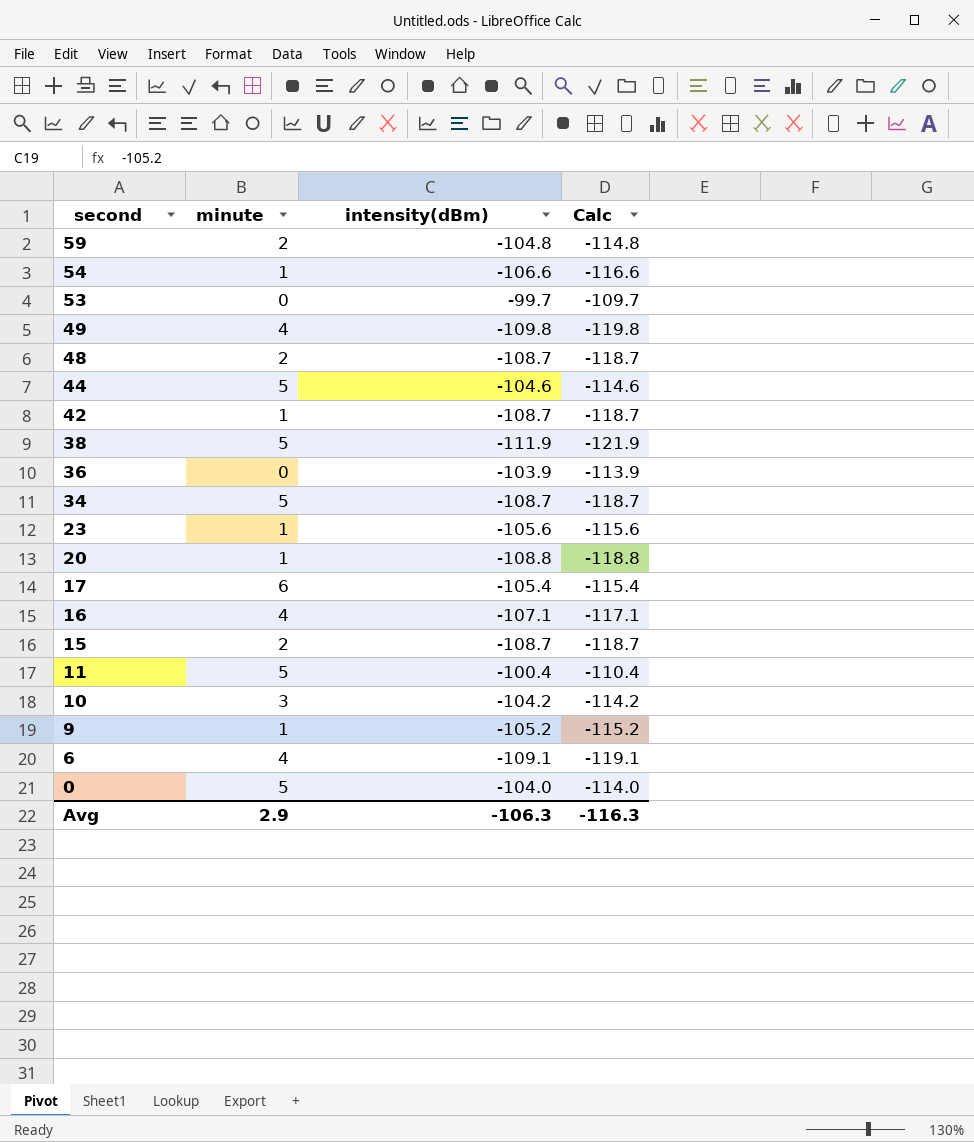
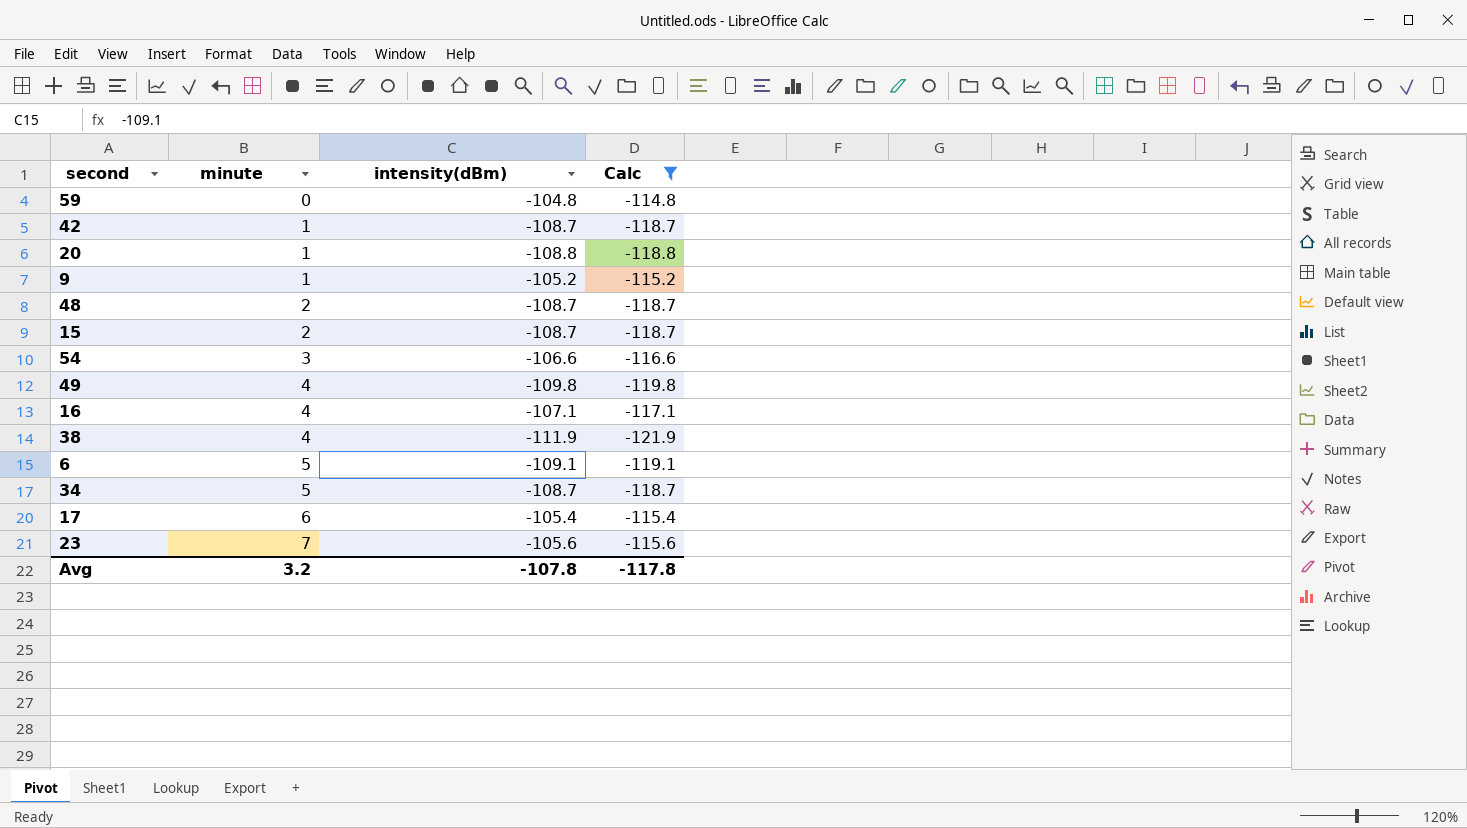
filter: none -> Calc <= -114.8
row order: second descending -> minute ascending
59 | minute: 2 -> 0
54 | minute: 1 -> 3
38 | minute: 5 -> 4
6 | minute: 4 -> 5
23 | minute: 1 -> 7
Avg | minute: 2.9 -> 3.2
Avg | intensity(dBm): -106.3 -> -107.8
Avg | Calc: -116.3 -> -117.8

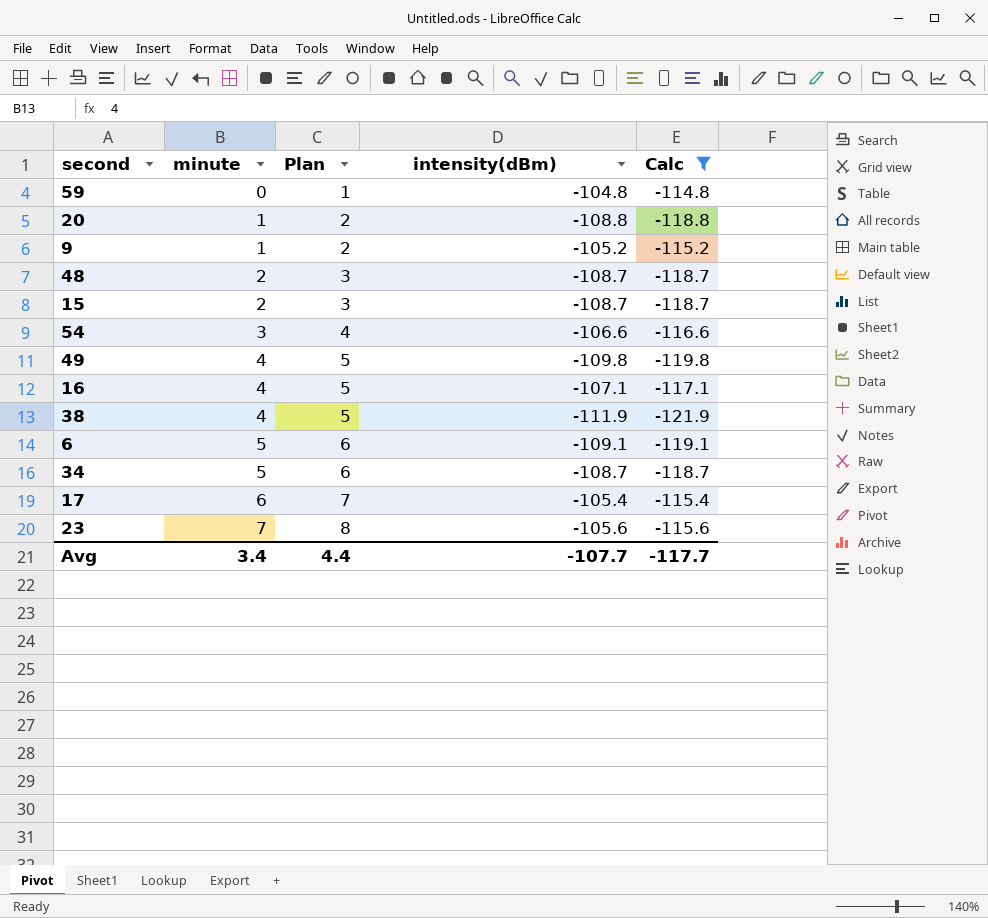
column Plan | formula: none -> [minute] + 1
row 42: 1 | -108.7 | -118.7 -> none
Avg | minute: 3.2 -> 3.4
Avg | intensity(dBm): -107.8 -> -107.7
Avg | Calc: -117.8 -> -117.7

